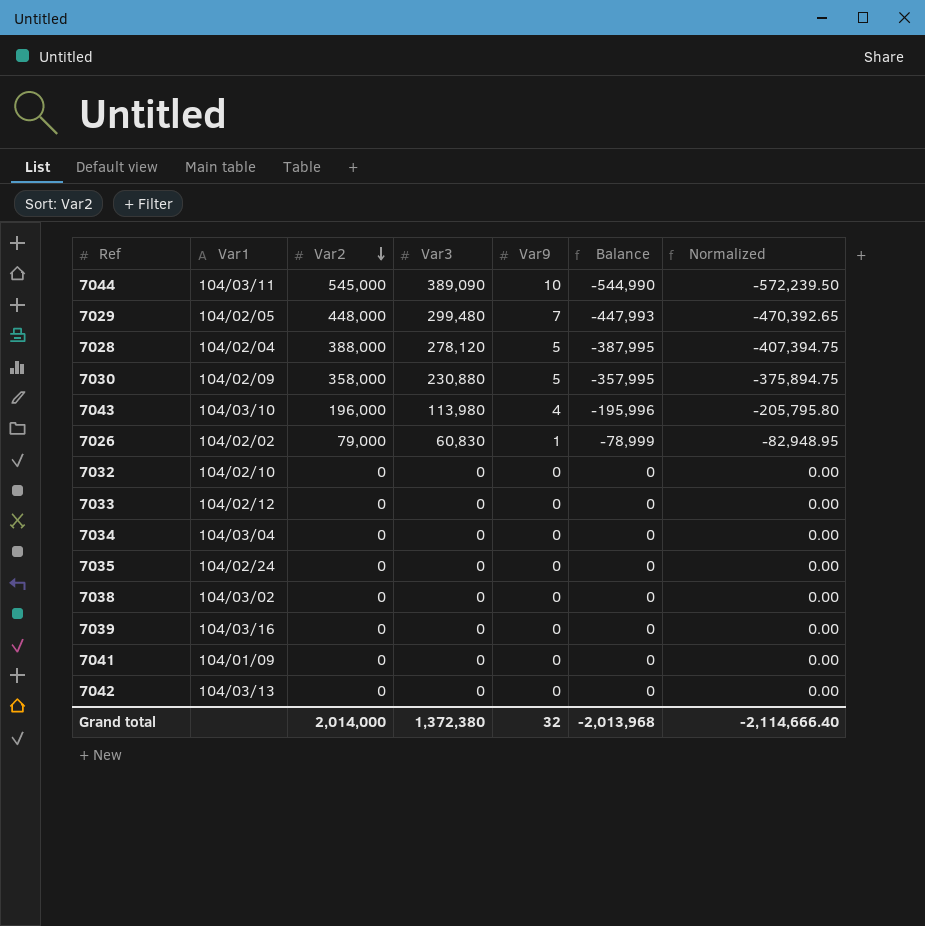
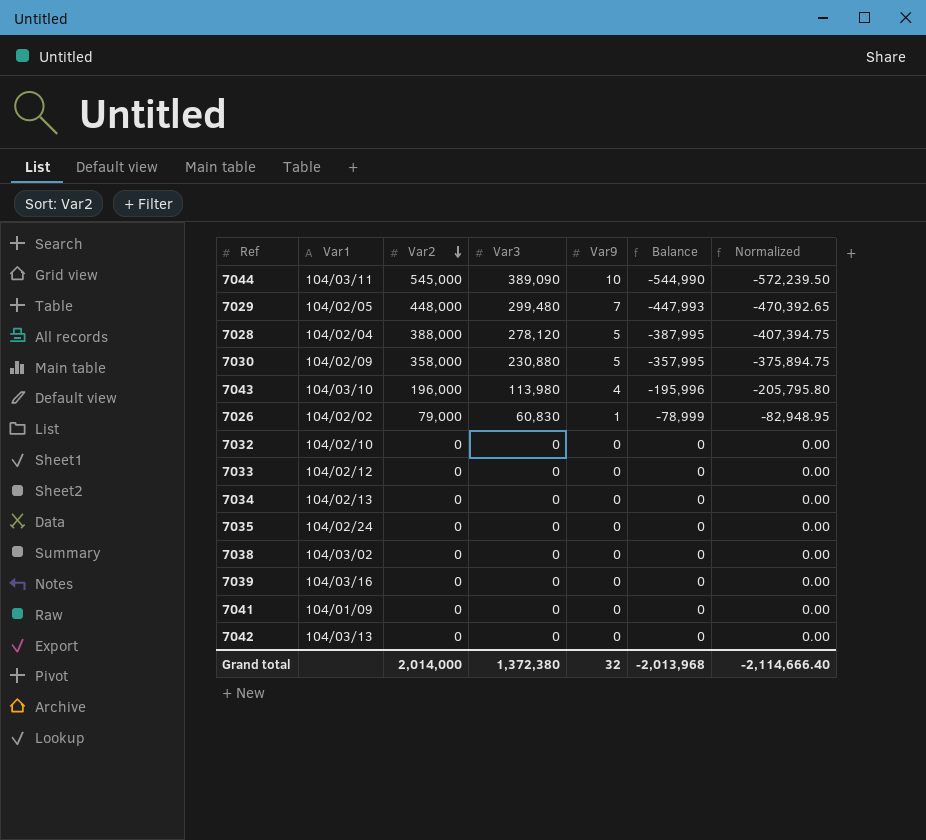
7034 | Var1: 104/03/04 -> 104/02/13

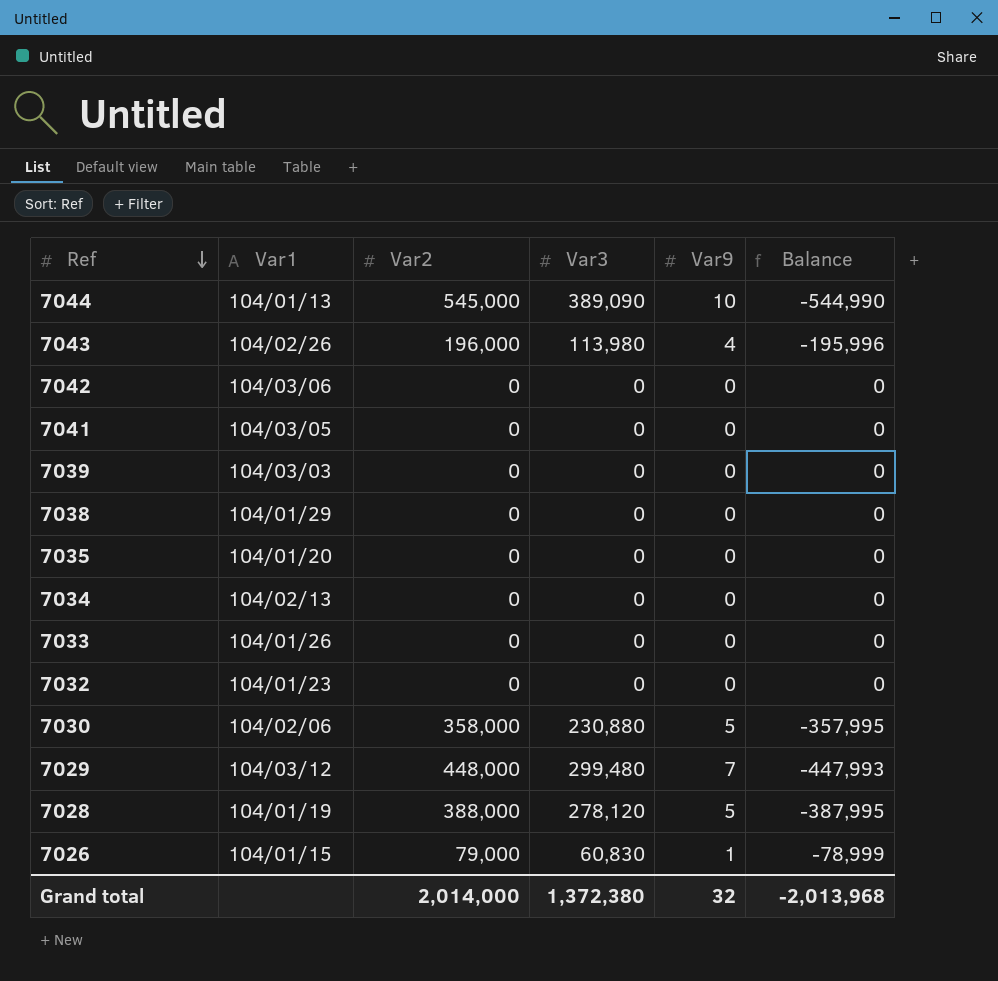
row order: Var2 descending -> Ref descending
column Normalized | formula: [Balance] * 1.05 -> none
7044 | Var1: 104/03/11 -> 104/01/13
7043 | Var1: 104/03/10 -> 104/02/26
7042 | Var1: 104/03/13 -> 104/03/06
7041 | Var1: 104/01/09 -> 104/03/05
7039 | Var1: 104/03/16 -> 104/03/03
7038 | Var1: 104/03/02 -> 104/01/29
7035 | Var1: 104/02/24 -> 104/01/20
7033 | Var1: 104/02/12 -> 104/01/26
7032 | Var1: 104/02/10 -> 104/01/23
7030 | Var1: 104/02/09 -> 104/02/06
7029 | Var1: 104/02/05 -> 104/03/12
7028 | Var1: 104/02/04 -> 104/01/19
7026 | Var1: 104/02/02 -> 104/01/15

